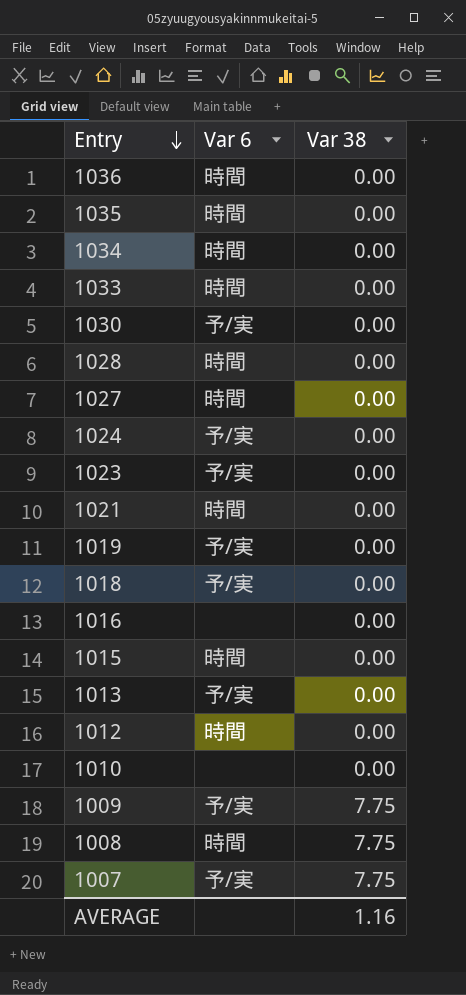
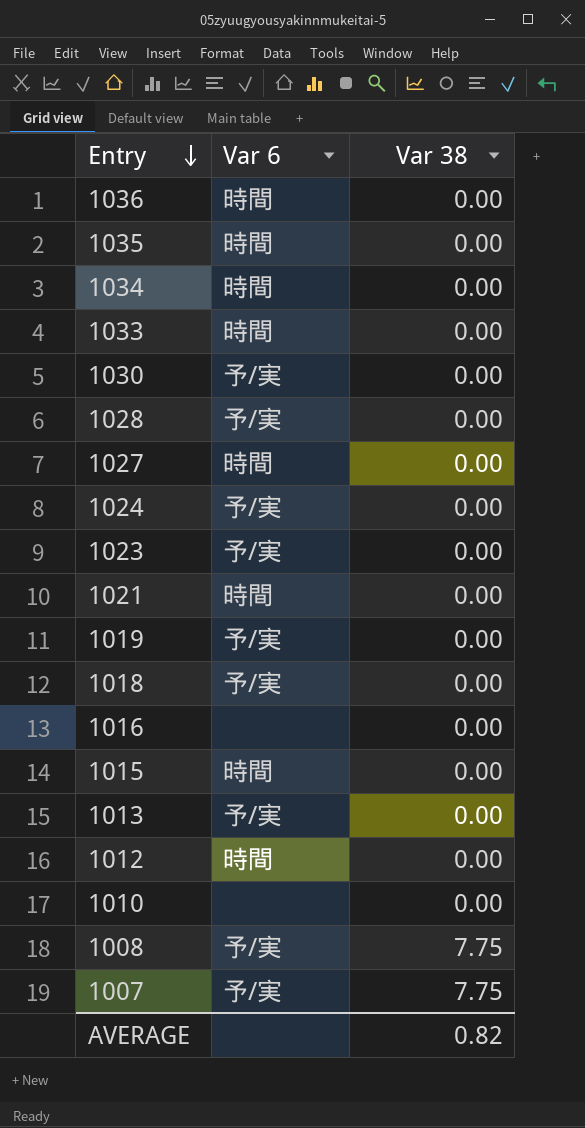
row 1009: 予/実 | 7.75 -> none
1028 | Var 6: 時間 -> 予/実
1008 | Var 6: 時間 -> 予/実
AVERAGE | Var 38: 1.16 -> 0.82

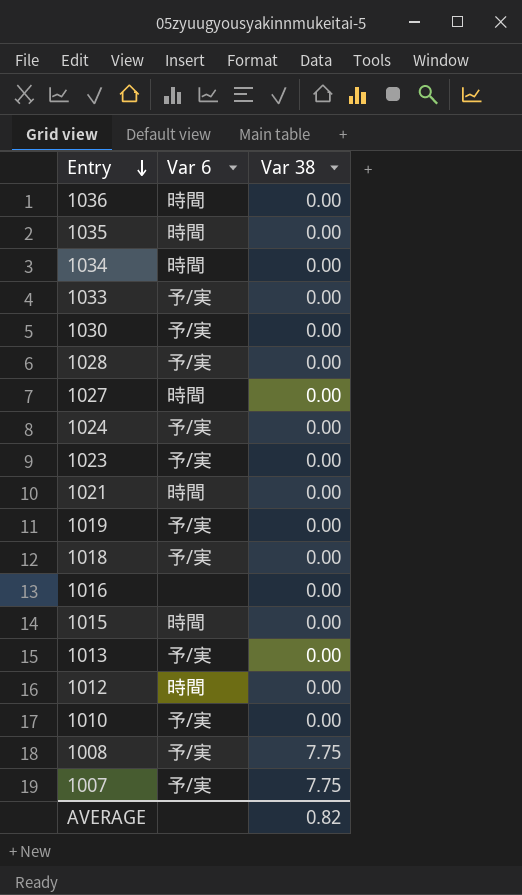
1033 | Var 6: 時間 -> 予/実
1010 | Var 6: none -> 予/実

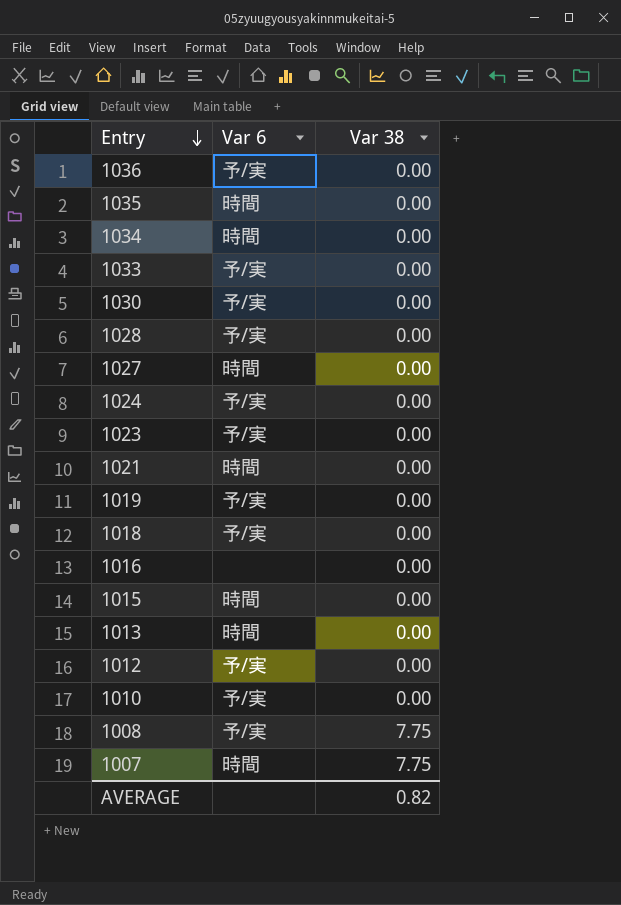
1036 | Var 6: 時間 -> 予/実
1013 | Var 6: 予/実 -> 時間
1012 | Var 6: 時間 -> 予/実
1007 | Var 6: 予/実 -> 時間

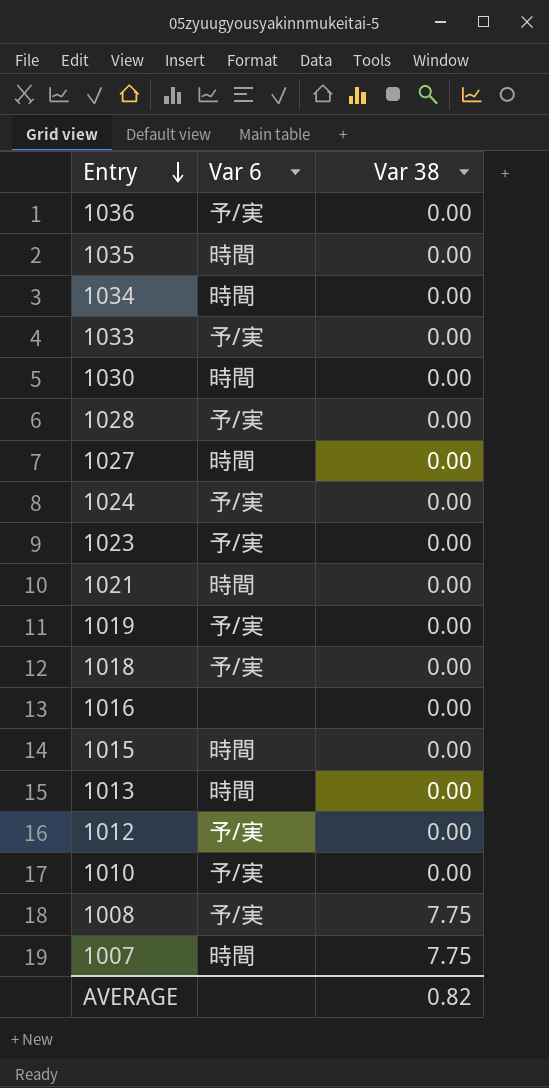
1030 | Var 6: 予/実 -> 時間

